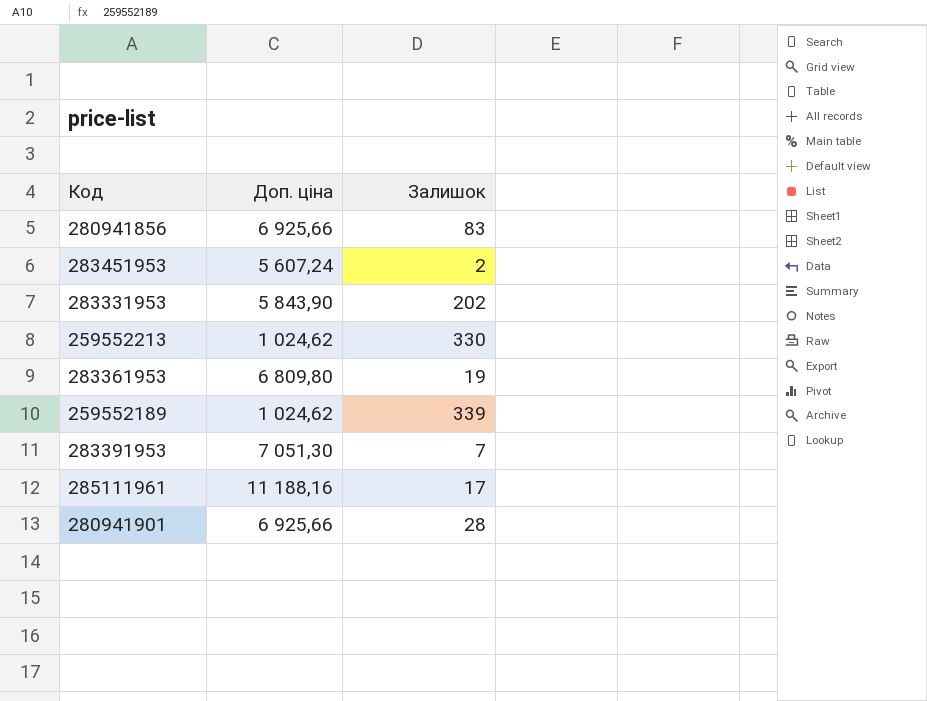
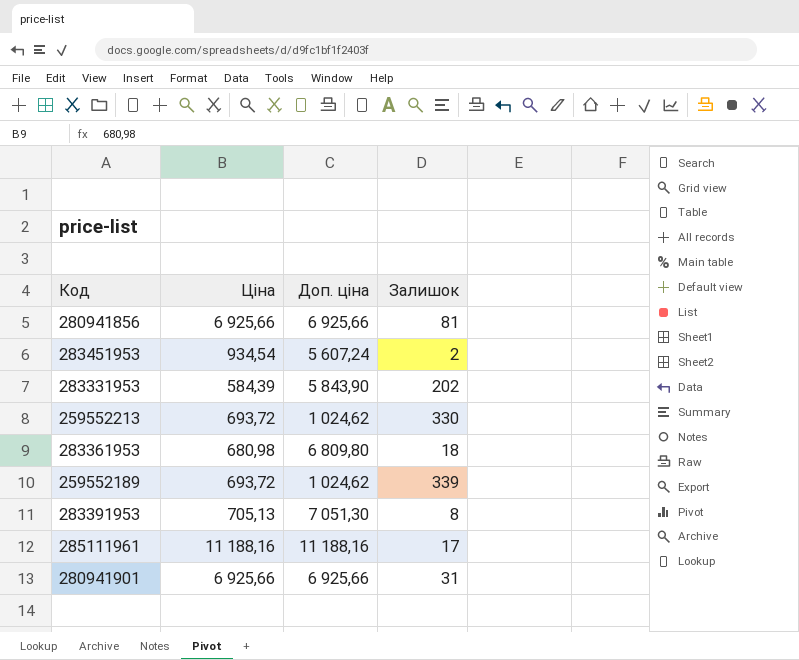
column Ціна | position: none -> 2
280941856 | Залишок: 83 -> 81
283361953 | Залишок: 19 -> 18
283391953 | Залишок: 7 -> 8
280941901 | Залишок: 28 -> 31

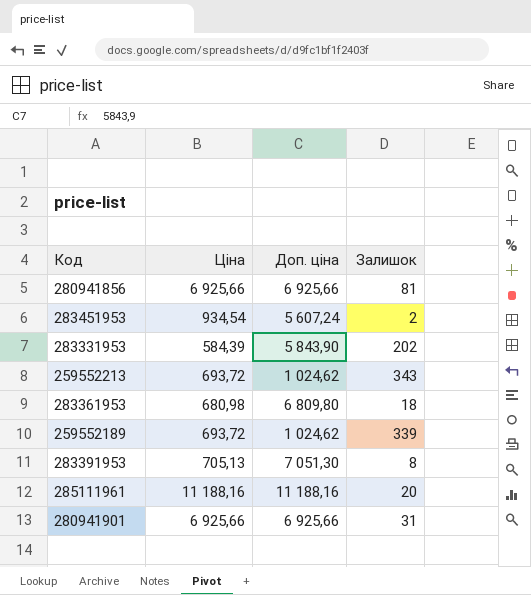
259552213 | Залишок: 330 -> 343
285111961 | Залишок: 17 -> 20

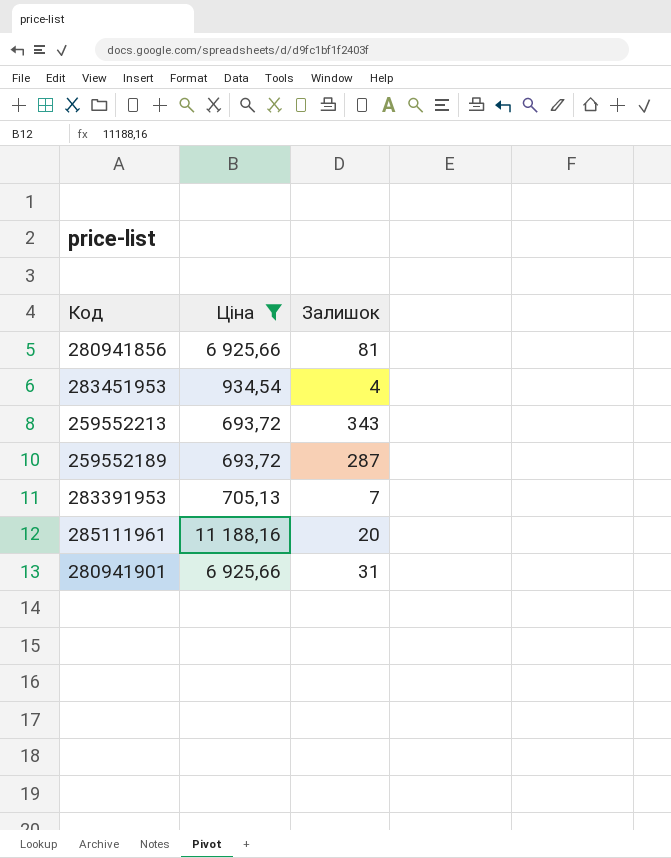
filter: none -> Ціна >= 693,72
column Доп. ціна | position: 3 -> none
283451953 | Залишок: 2 -> 4
259552189 | Залишок: 339 -> 287
283391953 | Залишок: 8 -> 7

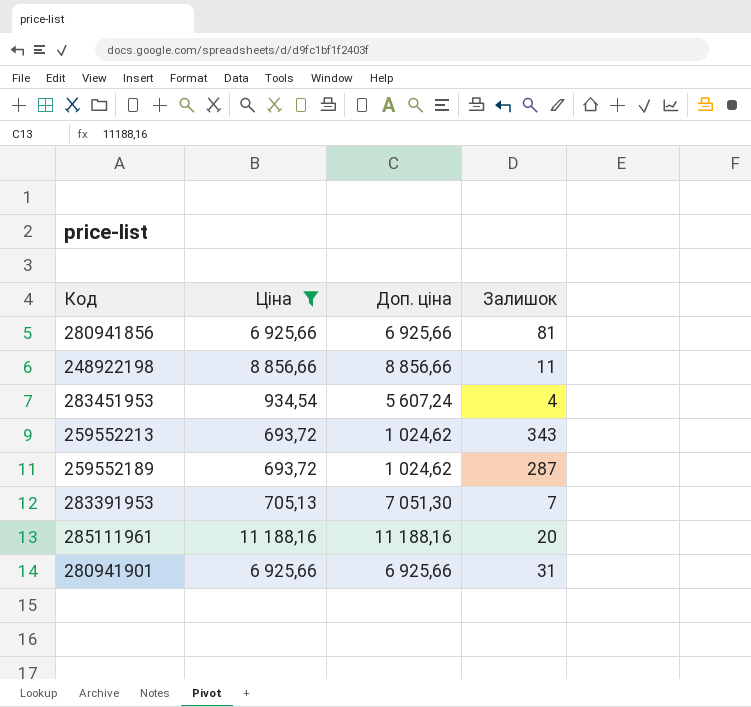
column Доп. ціна | position: none -> 3
row 248922198: none -> 8 856,66 | 8 856,66 | 11

